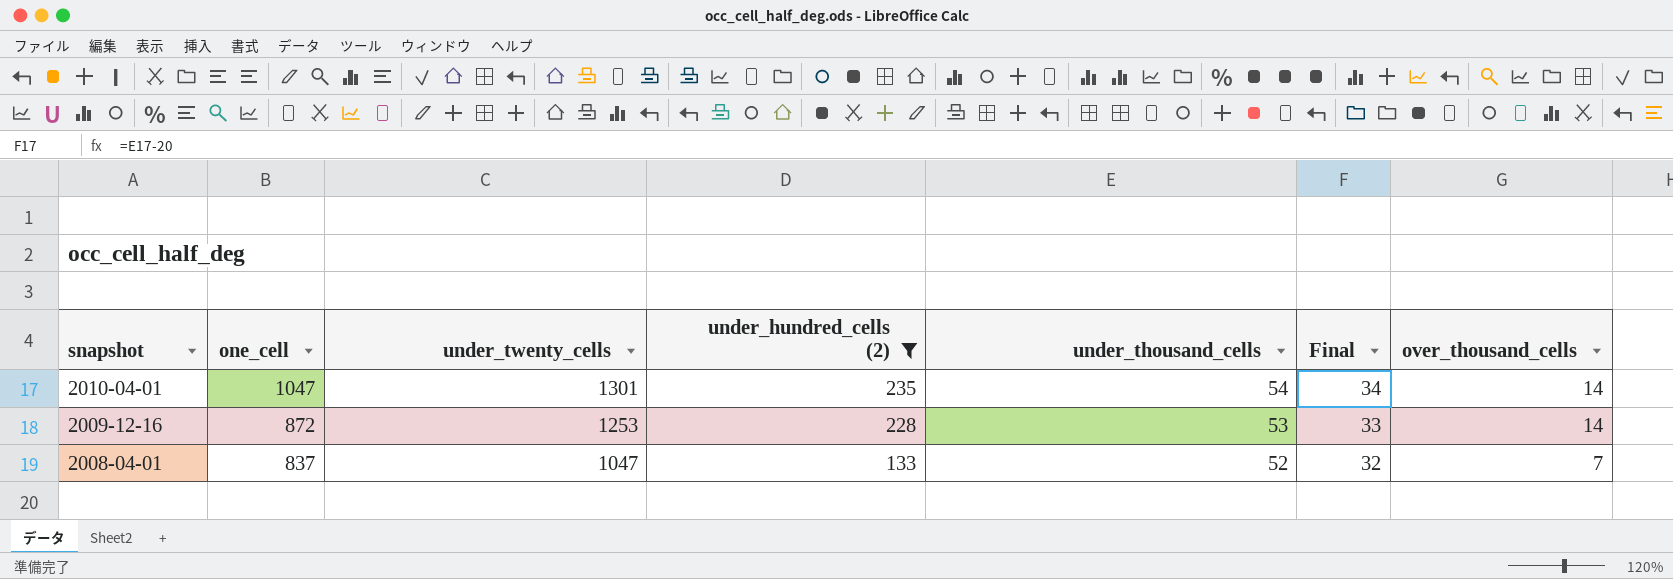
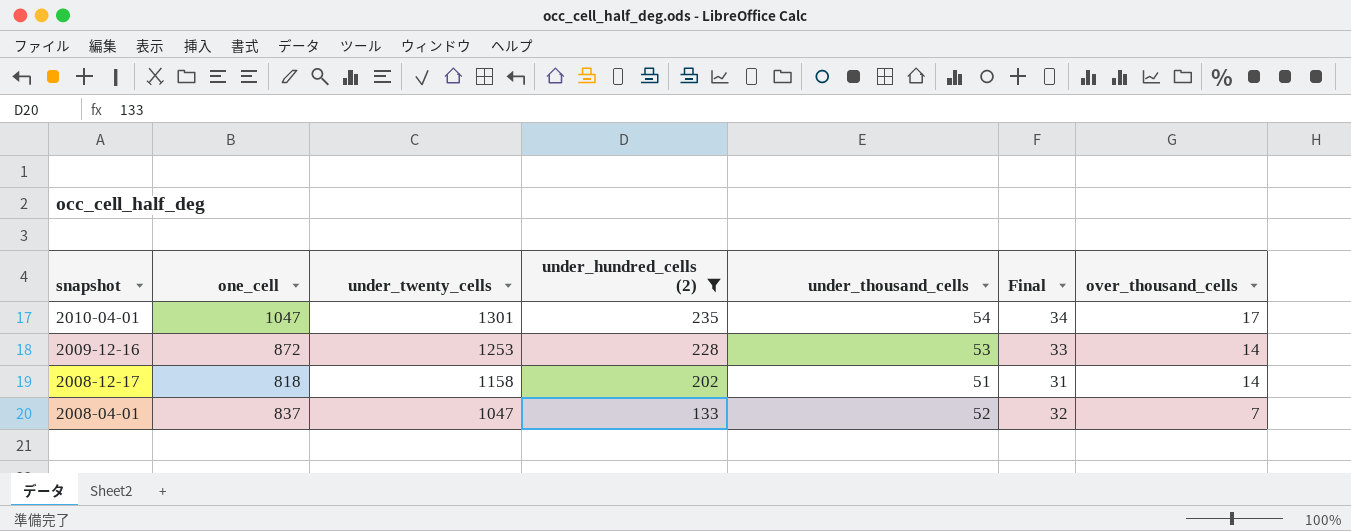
2010-04-01 | over_thousand_cells: 14 -> 17
row 2008-12-17: none -> 818 | 1158 | 202 | 51 | 31 | 14

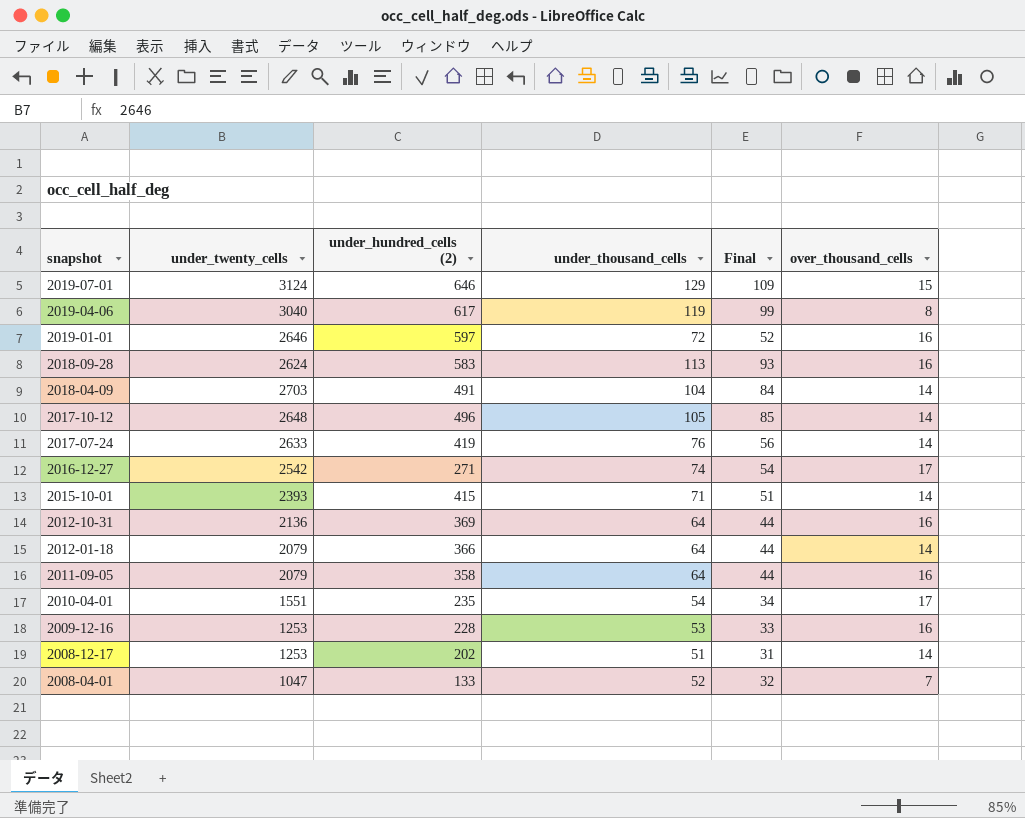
filter: under_hundred_cells (2) <= 235 -> none
column one_cell | position: 2 -> none
2010-04-01 | under_twenty_cells: 1301 -> 1551
2009-12-16 | over_thousand_cells: 14 -> 16
2008-12-17 | under_twenty_cells: 1158 -> 1253

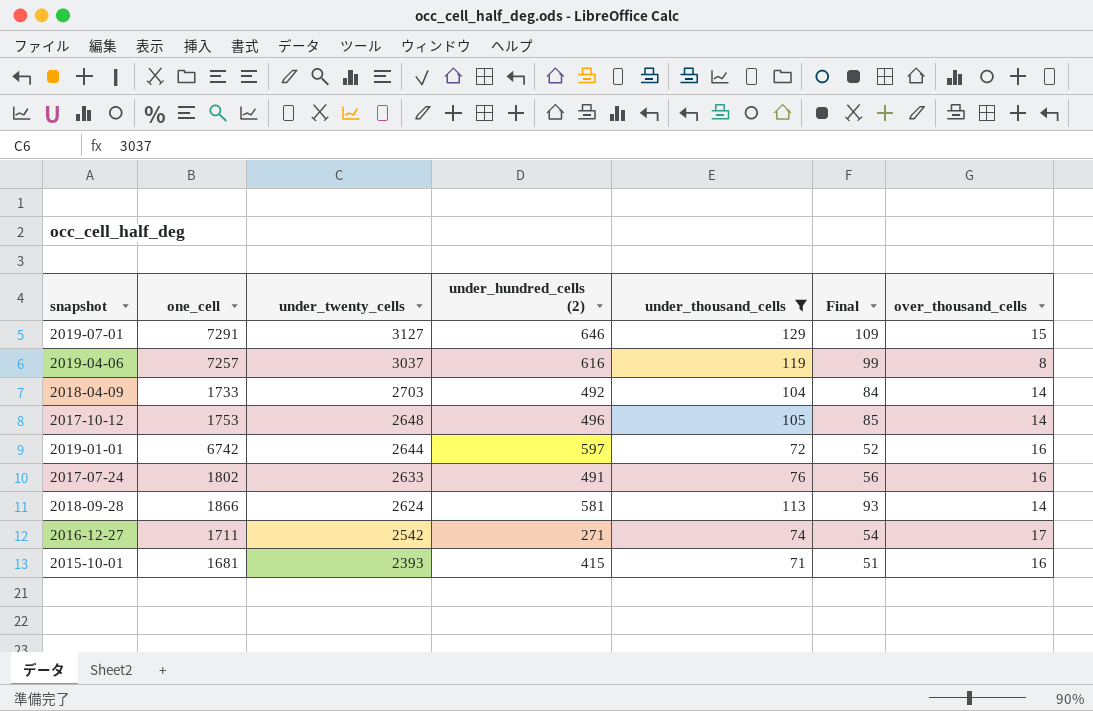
filter: none -> under_thousand_cells >= 71
row order: snapshot descending -> under_twenty_cells descending
column one_cell | position: none -> 2
2019-07-01 | under_twenty_cells: 3124 -> 3127
2019-04-06 | under_twenty_cells: 3040 -> 3037
2019-04-06 | under_hundred_cells (2): 617 -> 616
2018-04-09 | under_hundred_cells (2): 491 -> 492
2019-01-01 | under_twenty_cells: 2646 -> 2644
2017-07-24 | under_hundred_cells (2): 419 -> 491
2017-07-24 | over_thousand_cells: 14 -> 16
2018-09-28 | under_hundred_cells (2): 583 -> 581
2018-09-28 | over_thousand_cells: 16 -> 14
2015-10-01 | over_thousand_cells: 14 -> 16

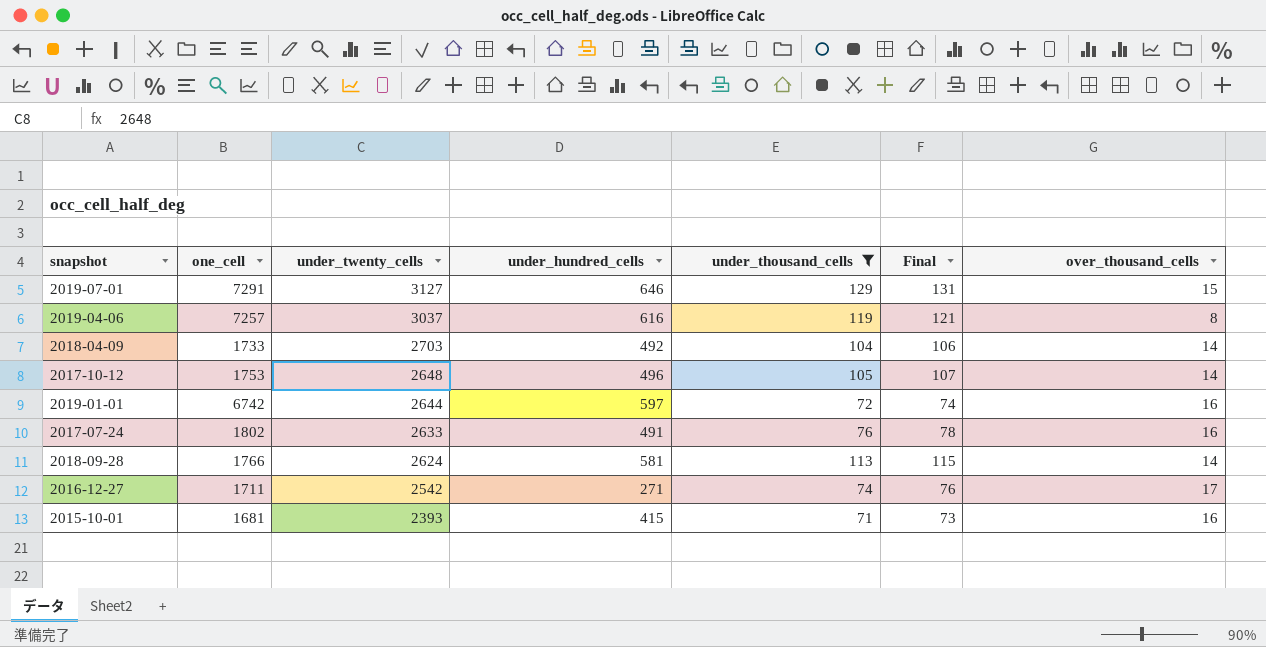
column name: under_hundred_cells (2) -> under_hundred_cells
column Final | formula: [under_thousand_cells] - 20 -> [under_thousand_cells] + 2
2018-09-28 | one_cell: 1866 -> 1766

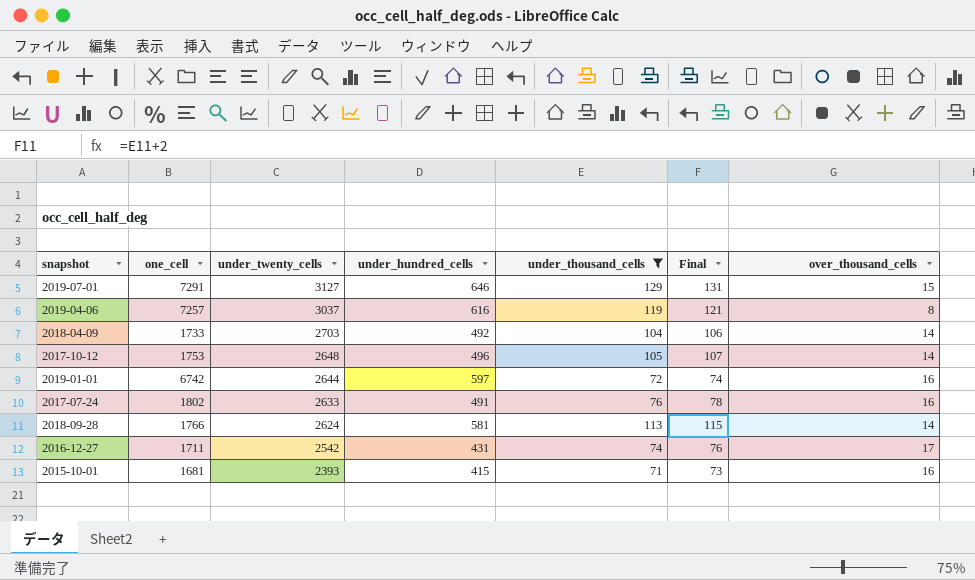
2016-12-27 | under_hundred_cells: 271 -> 431

